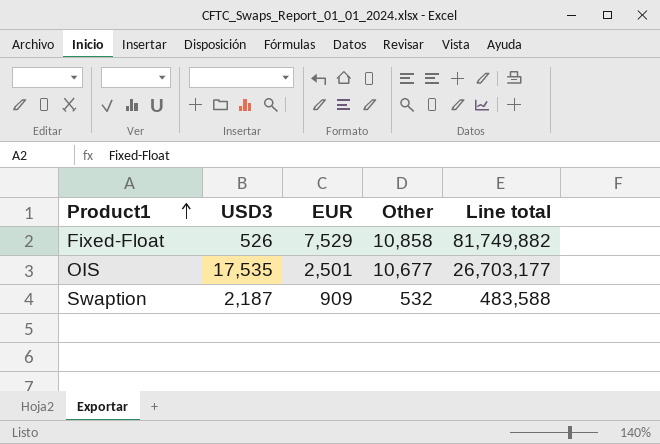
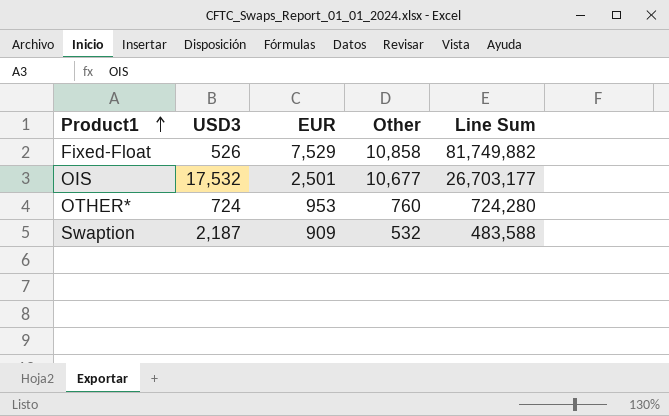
column name: Line total -> Line Sum
OIS | USD3: 17,535 -> 17,532
row OTHER*: none -> 724 | 953 | 760 | 724,280

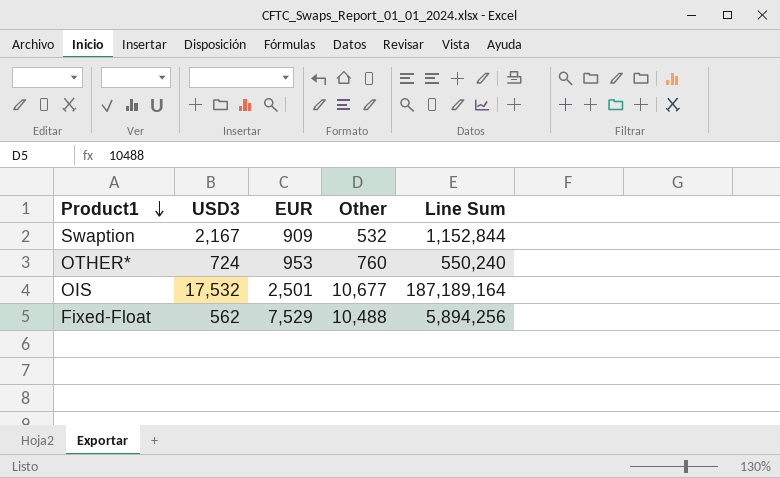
row order: Product1 ascending -> Product1 descending
column Line Sum | formula: [EUR] * [Other] -> [USD3] * [Other]
Swaption | USD3: 2,187 -> 2,167
Fixed-Float | USD3: 526 -> 562
Fixed-Float | Other: 10,858 -> 10,488

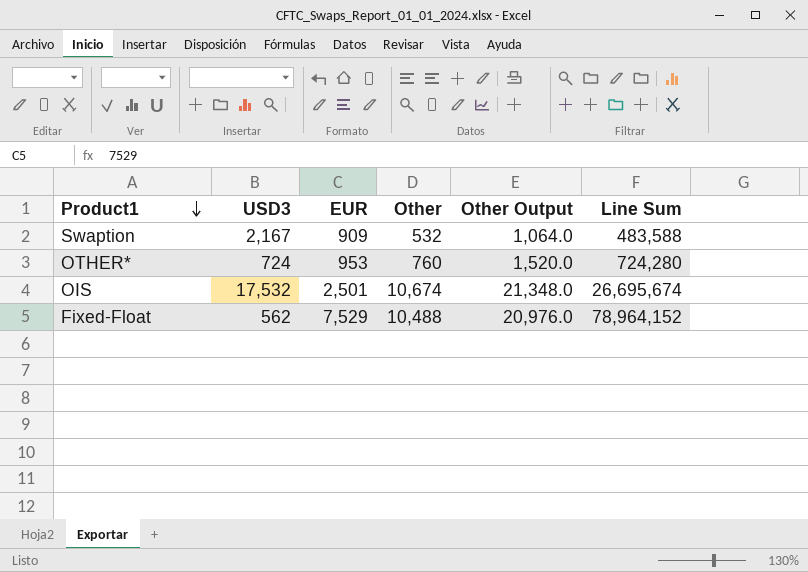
column Other Output | formula: none -> [Other] * 2
column Line Sum | formula: [USD3] * [Other] -> [EUR] * [Other]
OIS | Other: 10,677 -> 10,674

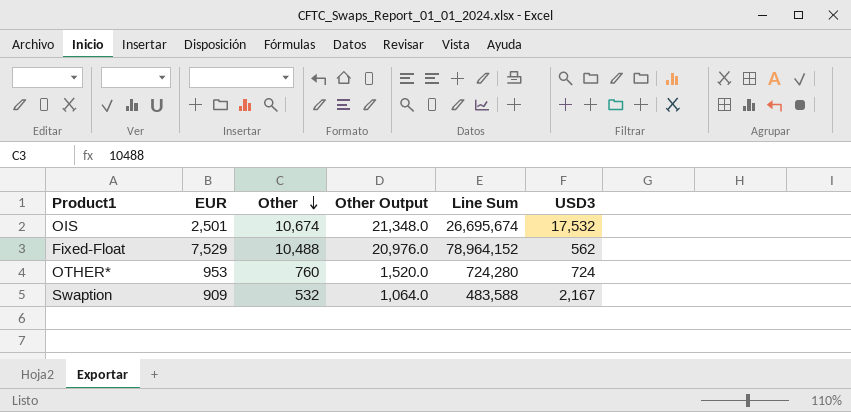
row order: Product1 descending -> Other descending
column USD3 | position: 2 -> 6

